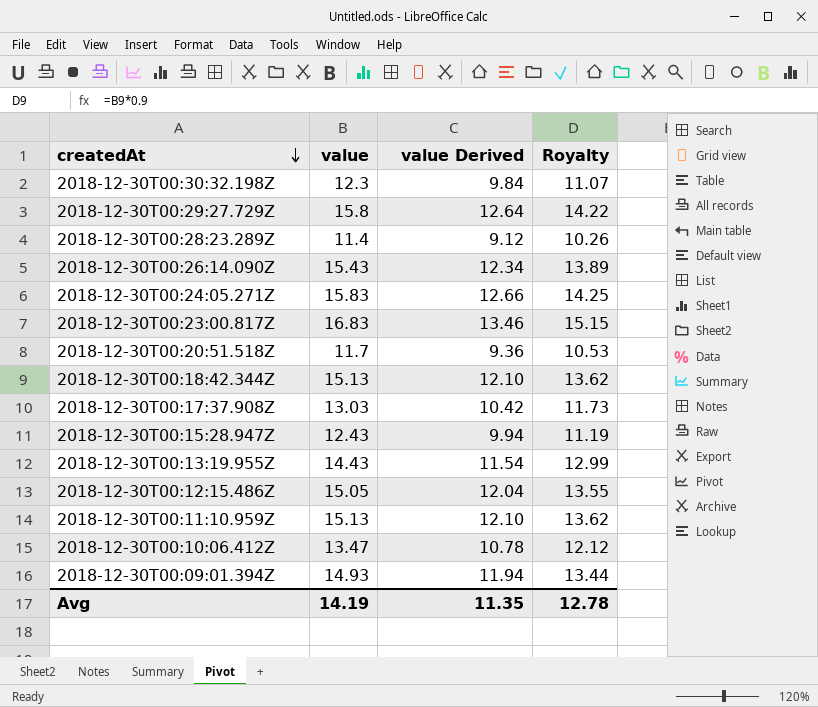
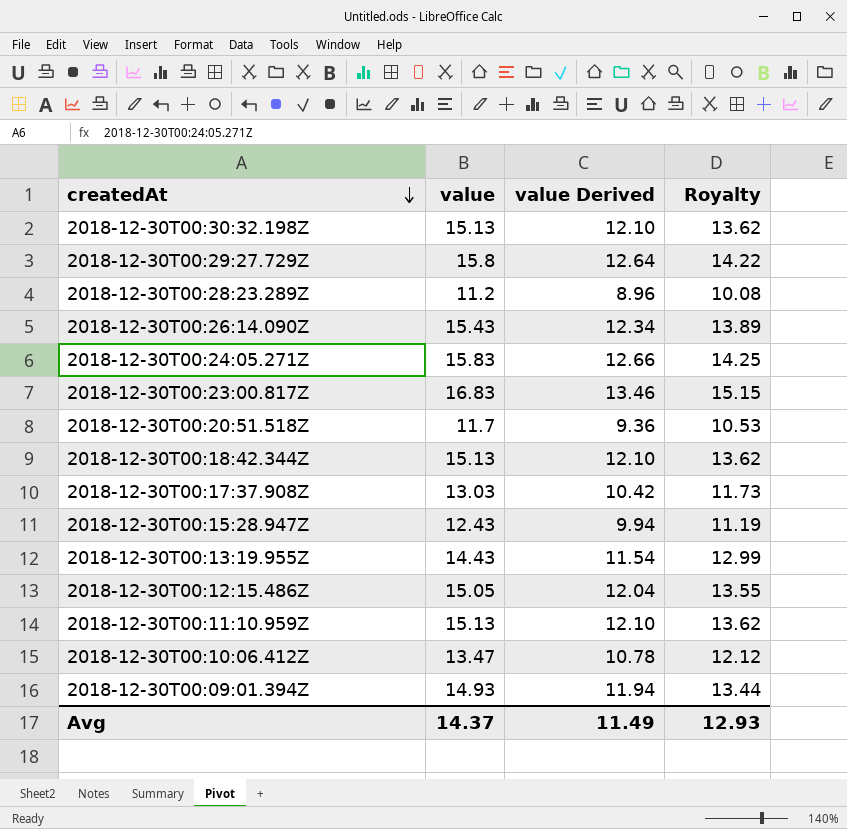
2018-12-30T00:30:32.198Z | value: 12.3 -> 15.13
2018-12-30T00:30:32.198Z | value Derived: 9.84 -> 12.10
2018-12-30T00:30:32.198Z | Royalty: 11.07 -> 13.62
2018-12-30T00:28:23.289Z | value: 11.4 -> 11.2
2018-12-30T00:28:23.289Z | value Derived: 9.12 -> 8.96
2018-12-30T00:28:23.289Z | Royalty: 10.26 -> 10.08
Avg | value: 14.19 -> 14.37
Avg | value Derived: 11.35 -> 11.49
Avg | Royalty: 12.78 -> 12.93

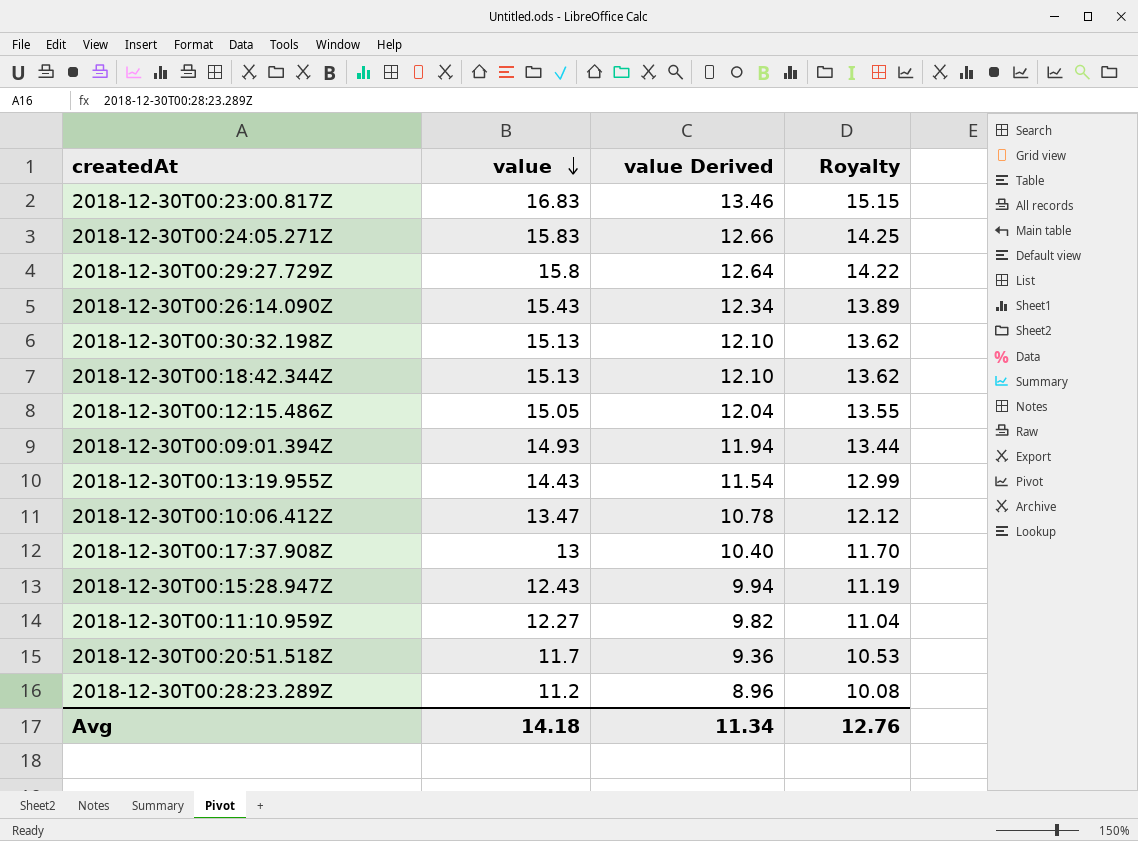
row order: createdAt descending -> value descending
2018-12-30T00:17:37.908Z | value: 13.03 -> 13
2018-12-30T00:17:37.908Z | value Derived: 10.42 -> 10.40
2018-12-30T00:17:37.908Z | Royalty: 11.73 -> 11.70
2018-12-30T00:11:10.959Z | value: 15.13 -> 12.27
2018-12-30T00:11:10.959Z | value Derived: 12.10 -> 9.82
2018-12-30T00:11:10.959Z | Royalty: 13.62 -> 11.04
Avg | value: 14.37 -> 14.18
Avg | value Derived: 11.49 -> 11.34
Avg | Royalty: 12.93 -> 12.76

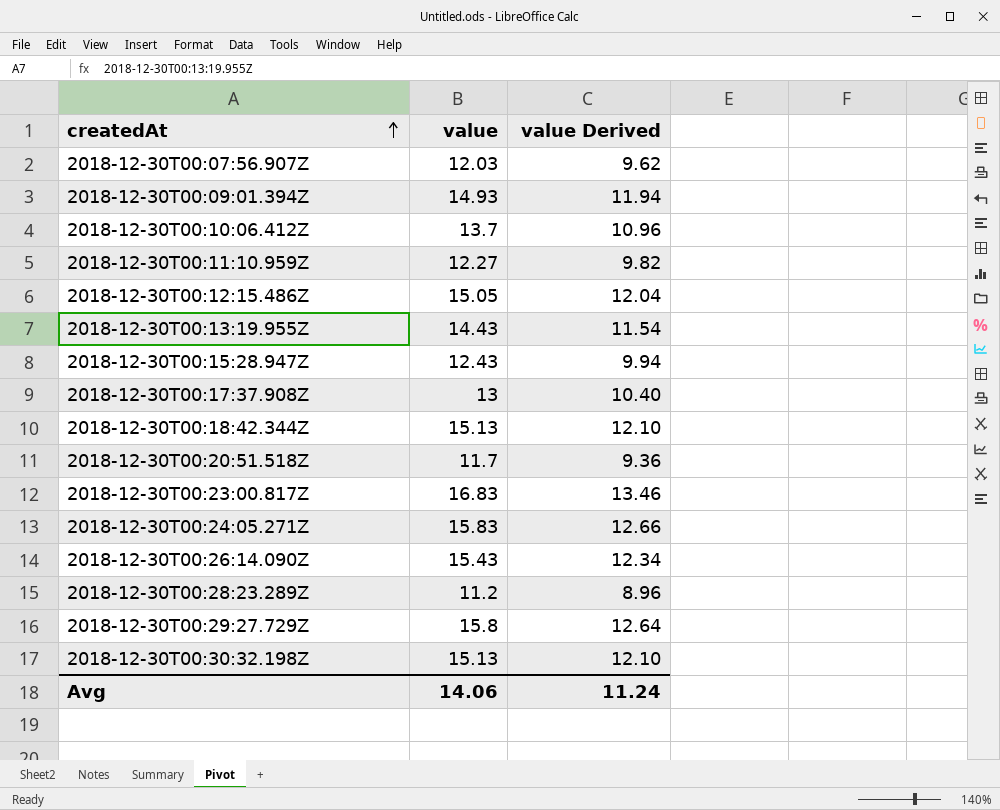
row order: value descending -> createdAt ascending
column Royalty | formula: [value] * 0.9 -> none
row 2018-12-30T00:07:56.907Z: none -> 12.03 | 9.62
2018-12-30T00:10:06.412Z | value: 13.47 -> 13.7
2018-12-30T00:10:06.412Z | value Derived: 10.78 -> 10.96
Avg | value: 14.18 -> 14.06
Avg | value Derived: 11.34 -> 11.24

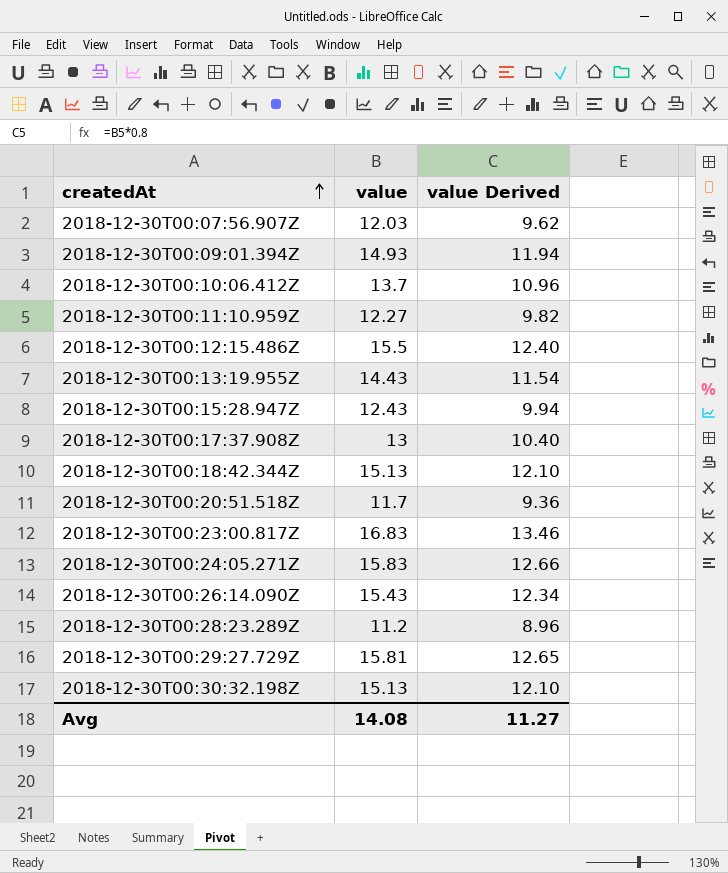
2018-12-30T00:12:15.486Z | value: 15.05 -> 15.5
2018-12-30T00:12:15.486Z | value Derived: 12.04 -> 12.40
2018-12-30T00:29:27.729Z | value: 15.8 -> 15.81
2018-12-30T00:29:27.729Z | value Derived: 12.64 -> 12.65
Avg | value: 14.06 -> 14.08
Avg | value Derived: 11.24 -> 11.27

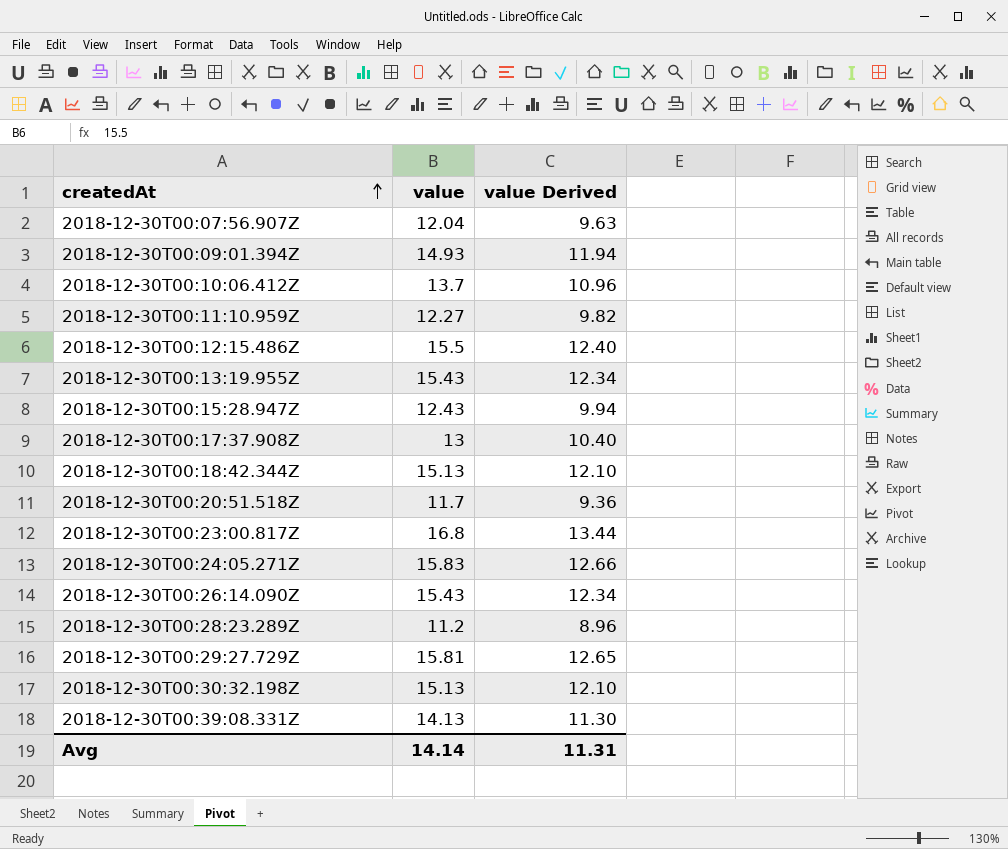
2018-12-30T00:07:56.907Z | value: 12.03 -> 12.04
2018-12-30T00:07:56.907Z | value Derived: 9.62 -> 9.63
2018-12-30T00:13:19.955Z | value: 14.43 -> 15.43
2018-12-30T00:13:19.955Z | value Derived: 11.54 -> 12.34
2018-12-30T00:23:00.817Z | value: 16.83 -> 16.8
2018-12-30T00:23:00.817Z | value Derived: 13.46 -> 13.44
row 2018-12-30T00:39:08.331Z: none -> 14.13 | 11.30
Avg | value: 14.08 -> 14.14
Avg | value Derived: 11.27 -> 11.31

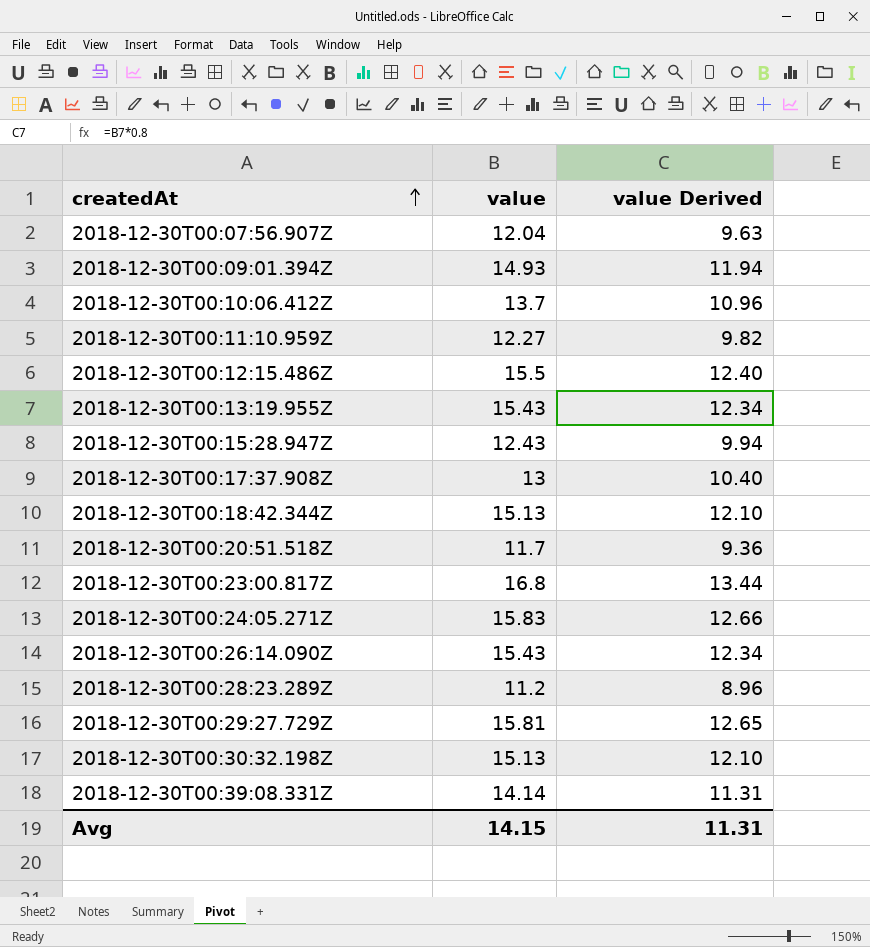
2018-12-30T00:39:08.331Z | value: 14.13 -> 14.14
2018-12-30T00:39:08.331Z | value Derived: 11.30 -> 11.31
Avg | value: 14.14 -> 14.15

